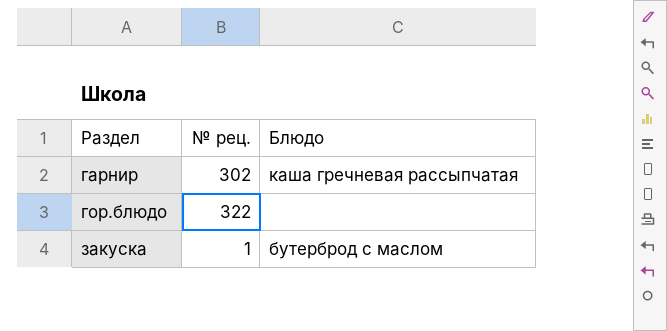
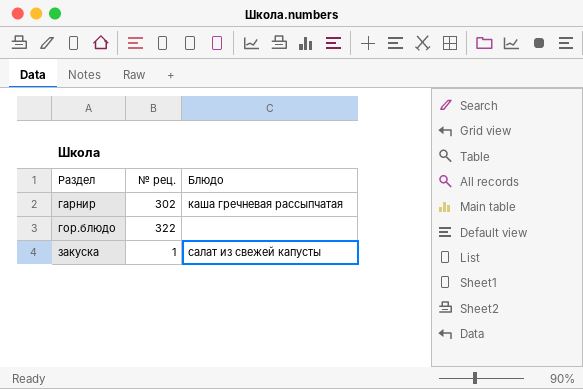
закуска | Блюдо: бутерброд с маслом -> салат из свежей капусты

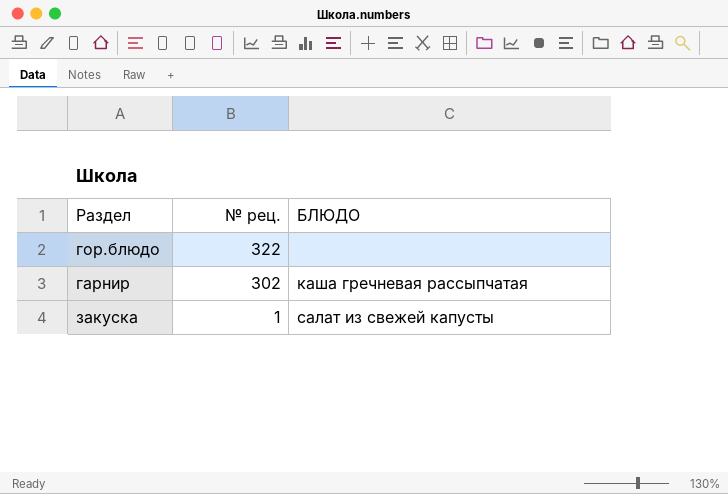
row order: Раздел ascending -> № рец. descending
column name: Блюдо -> БЛЮДО

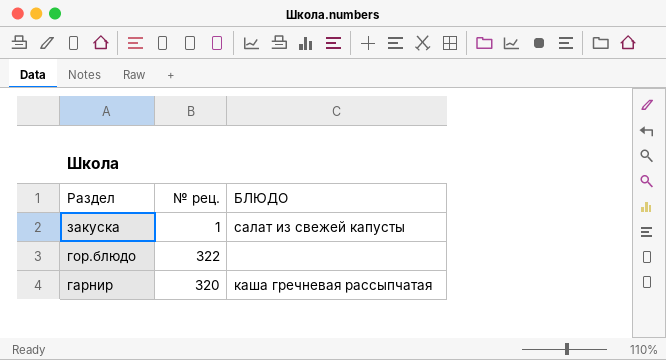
row order: № рец. descending -> Раздел descending
гарнир | № рец.: 302 -> 320

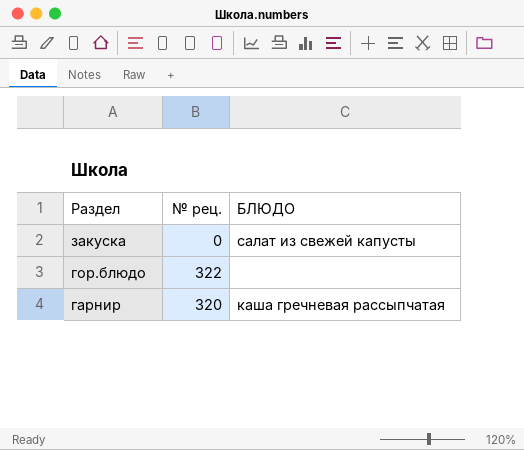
закуска | № рец.: 1 -> 0

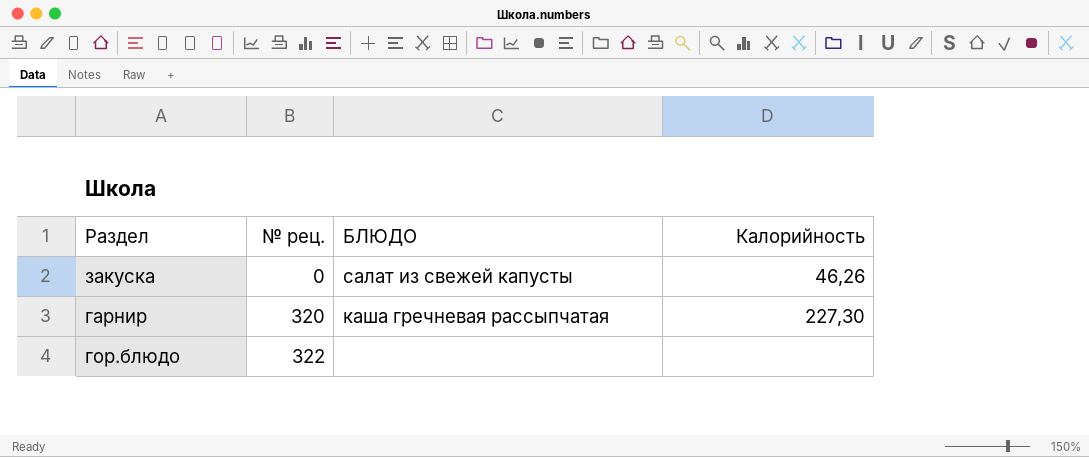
row order: Раздел descending -> № рец. ascending
column Калорийность | position: none -> 4

